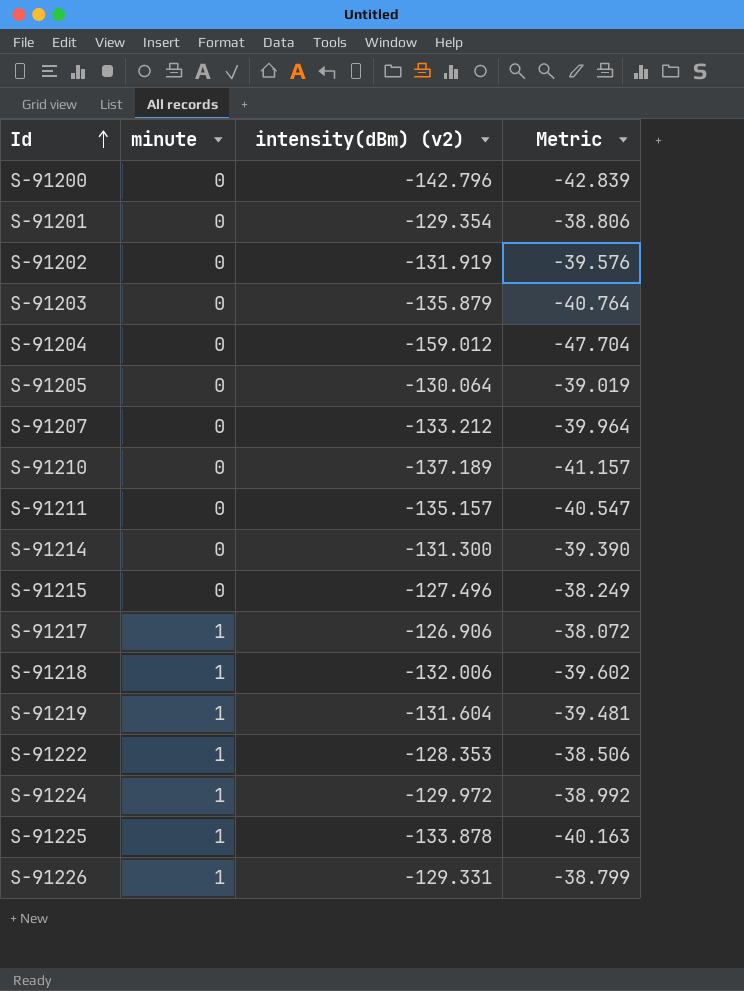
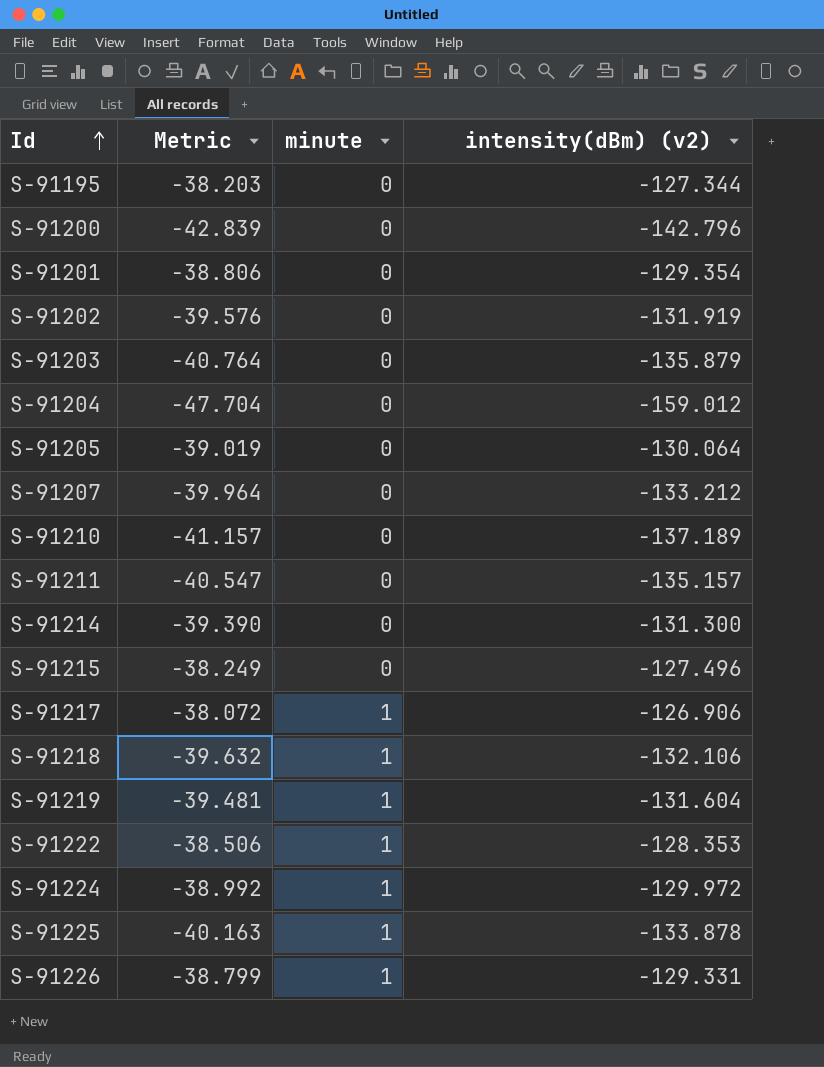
column Metric | position: 4 -> 2
row S-91195: none -> -38.203 | 0 | -127.344
S-91218 | Metric: -39.602 -> -39.632
S-91218 | intensity(dBm) (v2): -132.006 -> -132.106

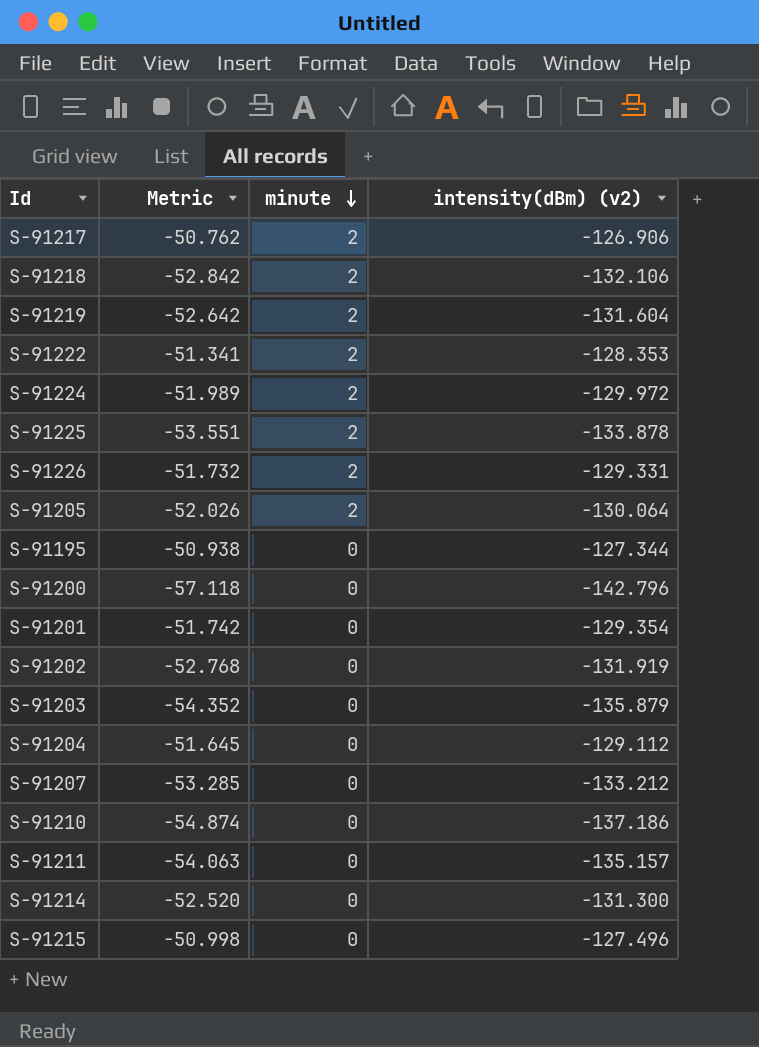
row order: Id ascending -> minute descending
column Metric | formula: [intensity(dBm) (v2)] * 0.3 -> [intensity(dBm) (v2)] * 0.4
S-91217 | minute: 1 -> 2
S-91218 | minute: 1 -> 2
S-91219 | minute: 1 -> 2
S-91222 | minute: 1 -> 2
S-91224 | minute: 1 -> 2
S-91225 | minute: 1 -> 2
S-91226 | minute: 1 -> 2
S-91205 | minute: 0 -> 2
S-91204 | intensity(dBm) (v2): -159.012 -> -129.112
S-91210 | intensity(dBm) (v2): -137.189 -> -137.186

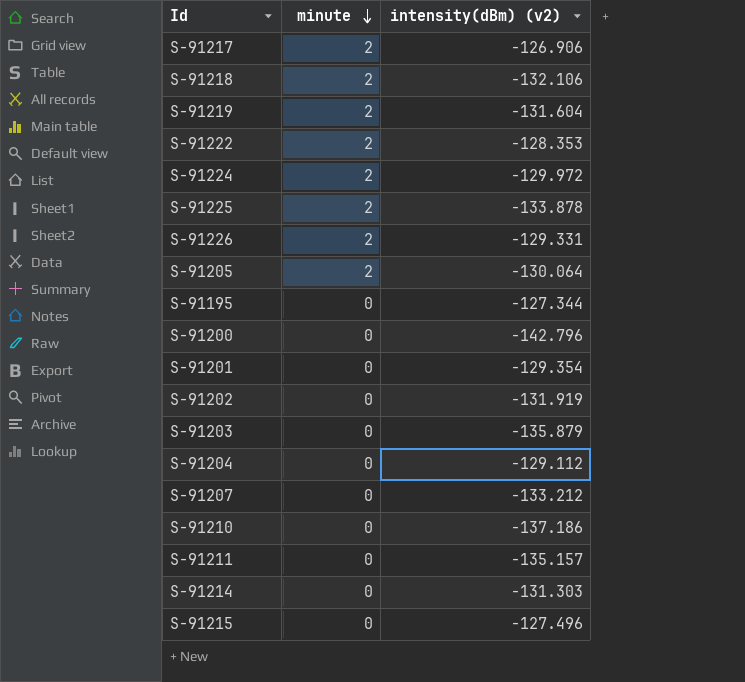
column Metric | formula: [intensity(dBm) (v2)] * 0.4 -> none
S-91214 | intensity(dBm) (v2): -131.300 -> -131.303

